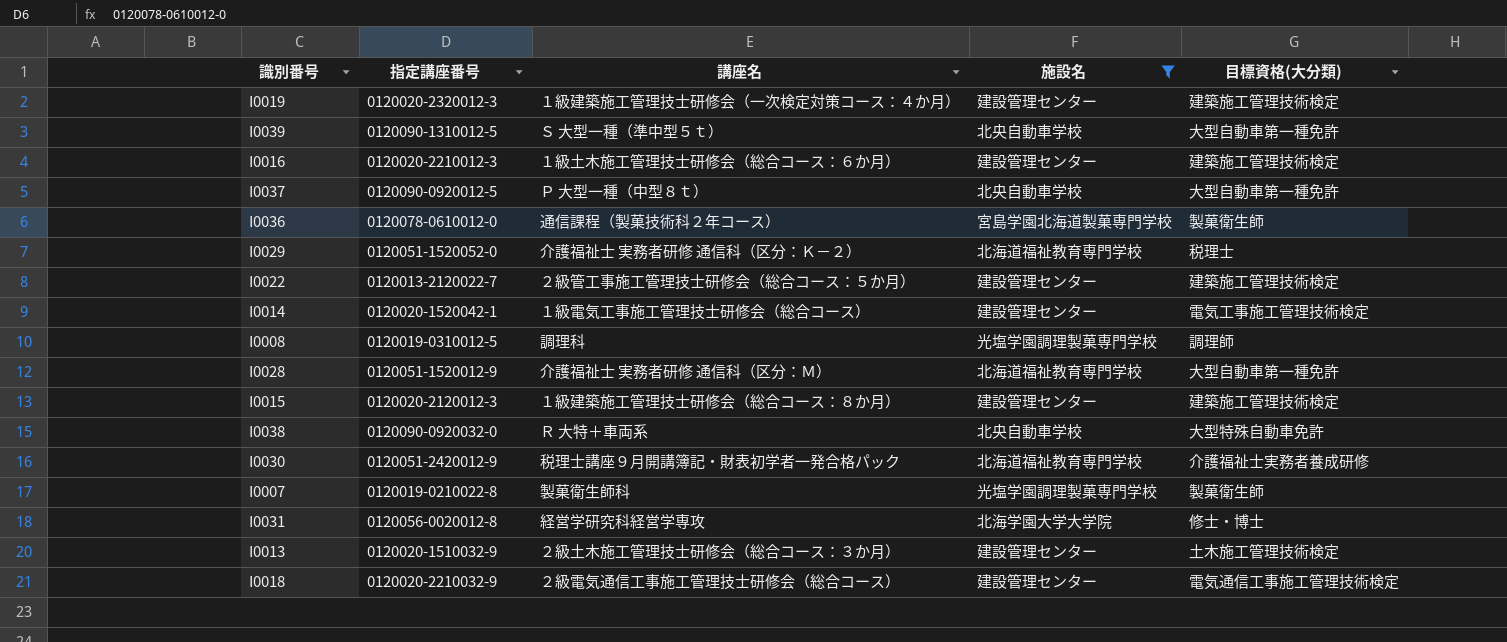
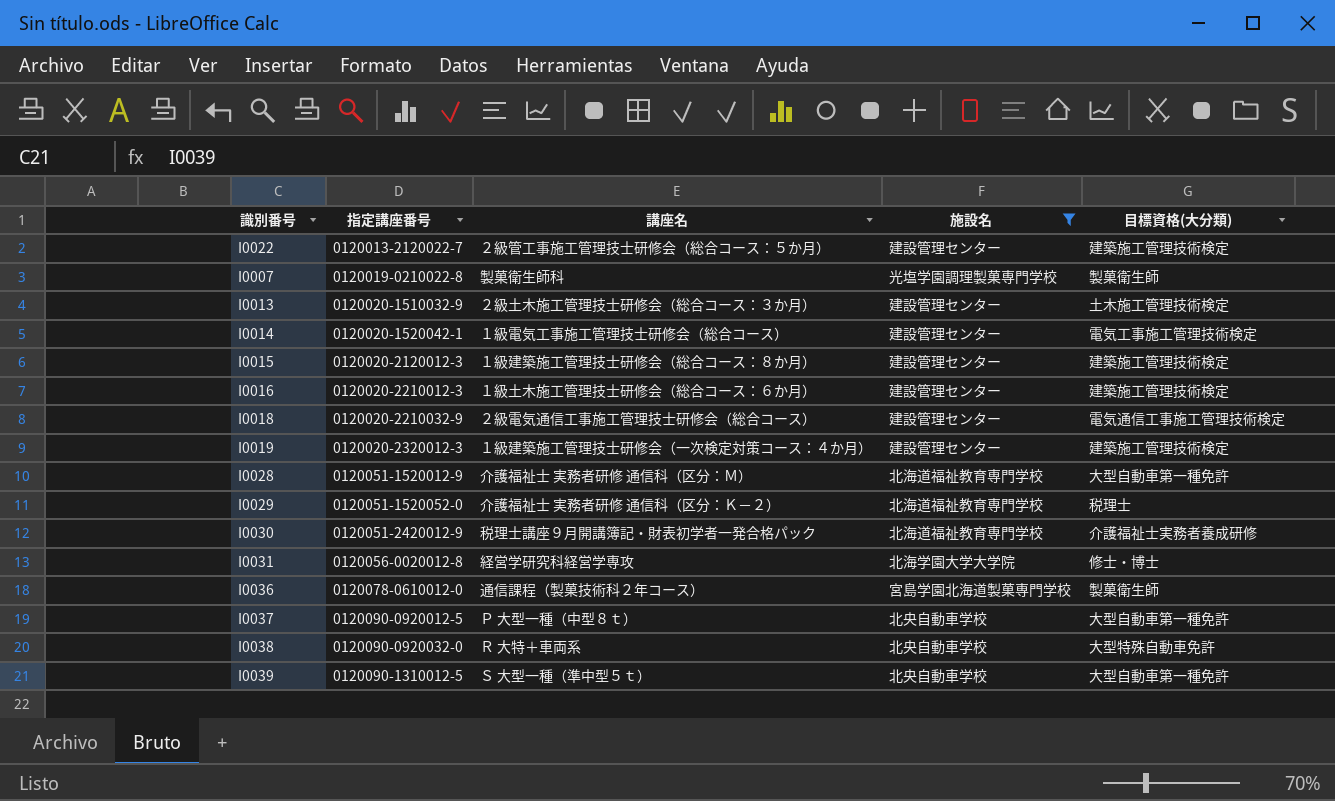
row order: none -> 指定講座番号 ascending
row I0008: 0120019-0310012-5 | 調理科 | 光塩学園調理製菓専門学校 | 調理師 -> none

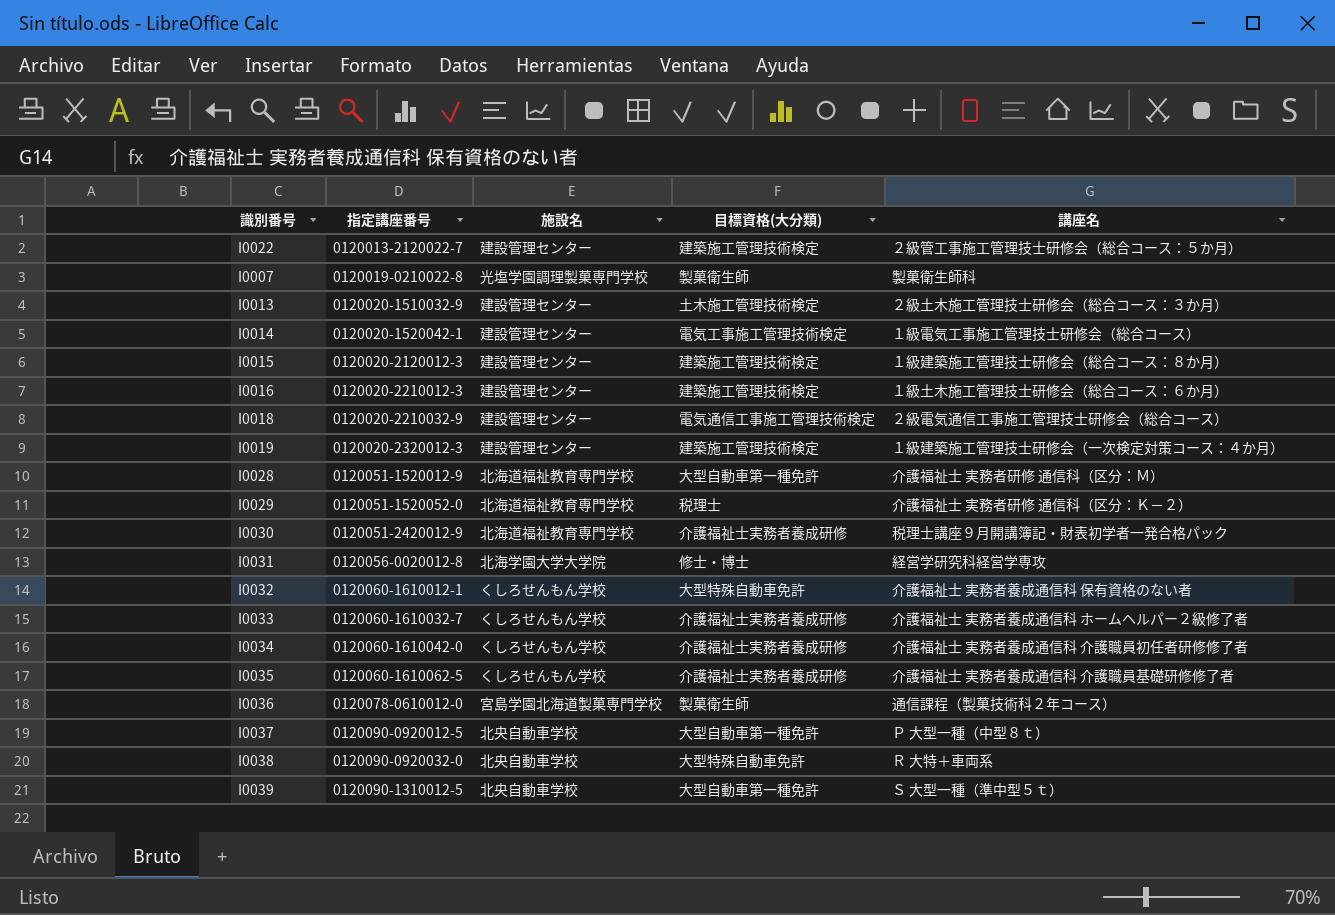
filter: 施設名 != くしろせんもん学校 -> none
column 講座名 | position: 3 -> 5

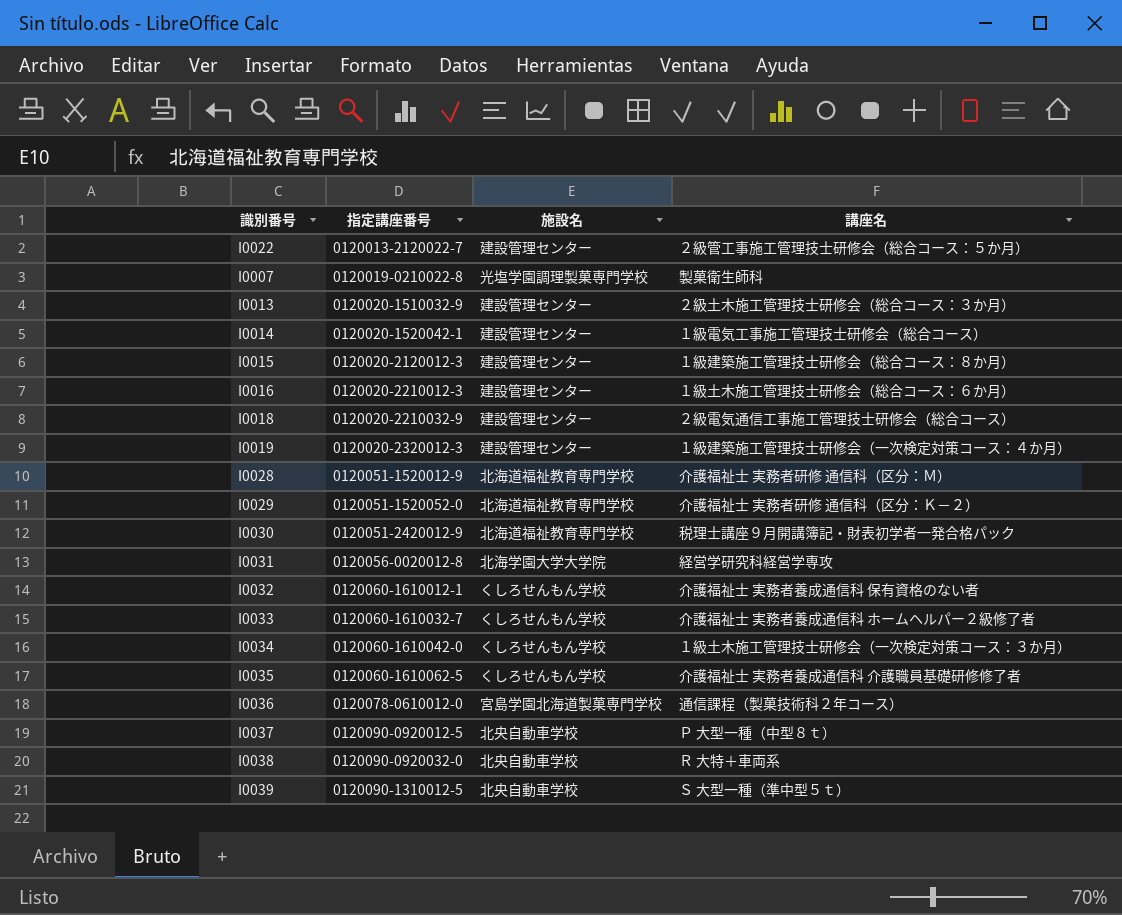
column 目標資格(大分類) | position: 4 -> none
I0034 | 講座名: 介護福祉士 実務者養成通信科 介護職員初任者研修修了者 -> １級土木施工管理技士研修会（一次検定対策コース：３か月）

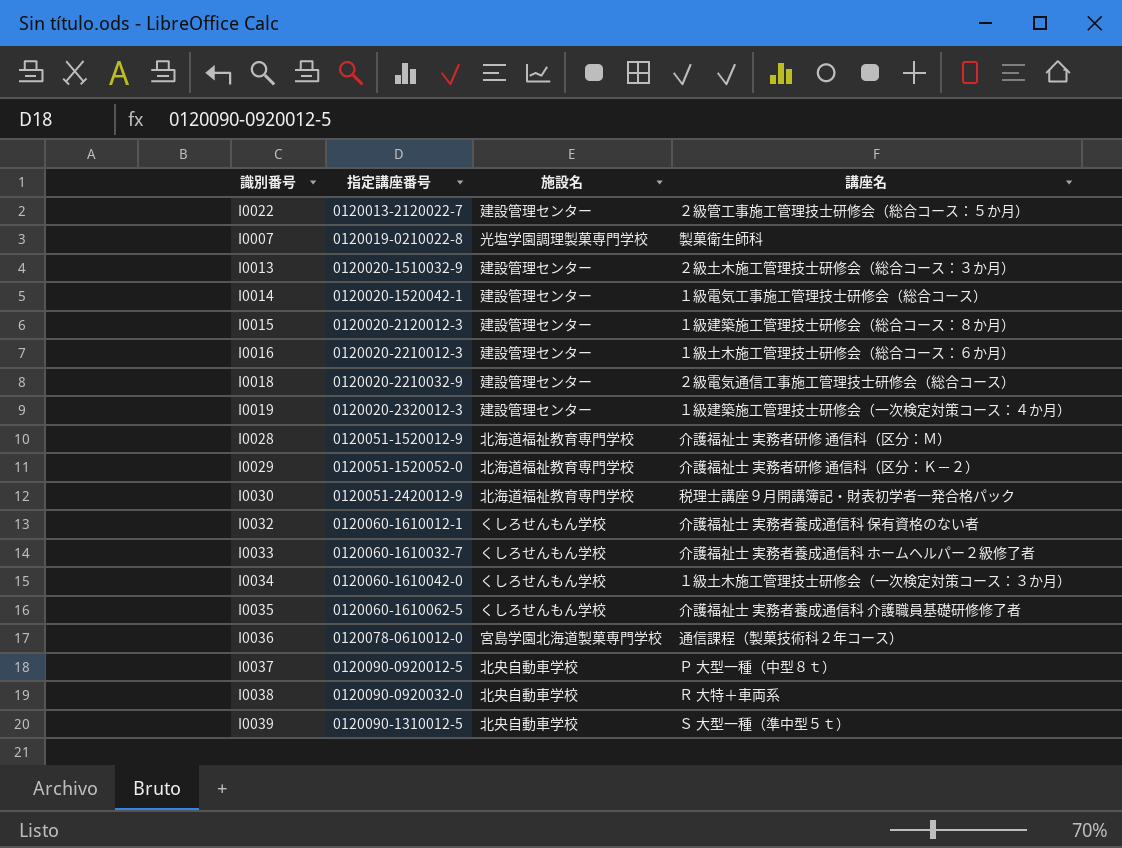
row I0031: 0120056-0020012-8 | 北海学園大学大学院 | 経営学研究科経営学専攻 -> none

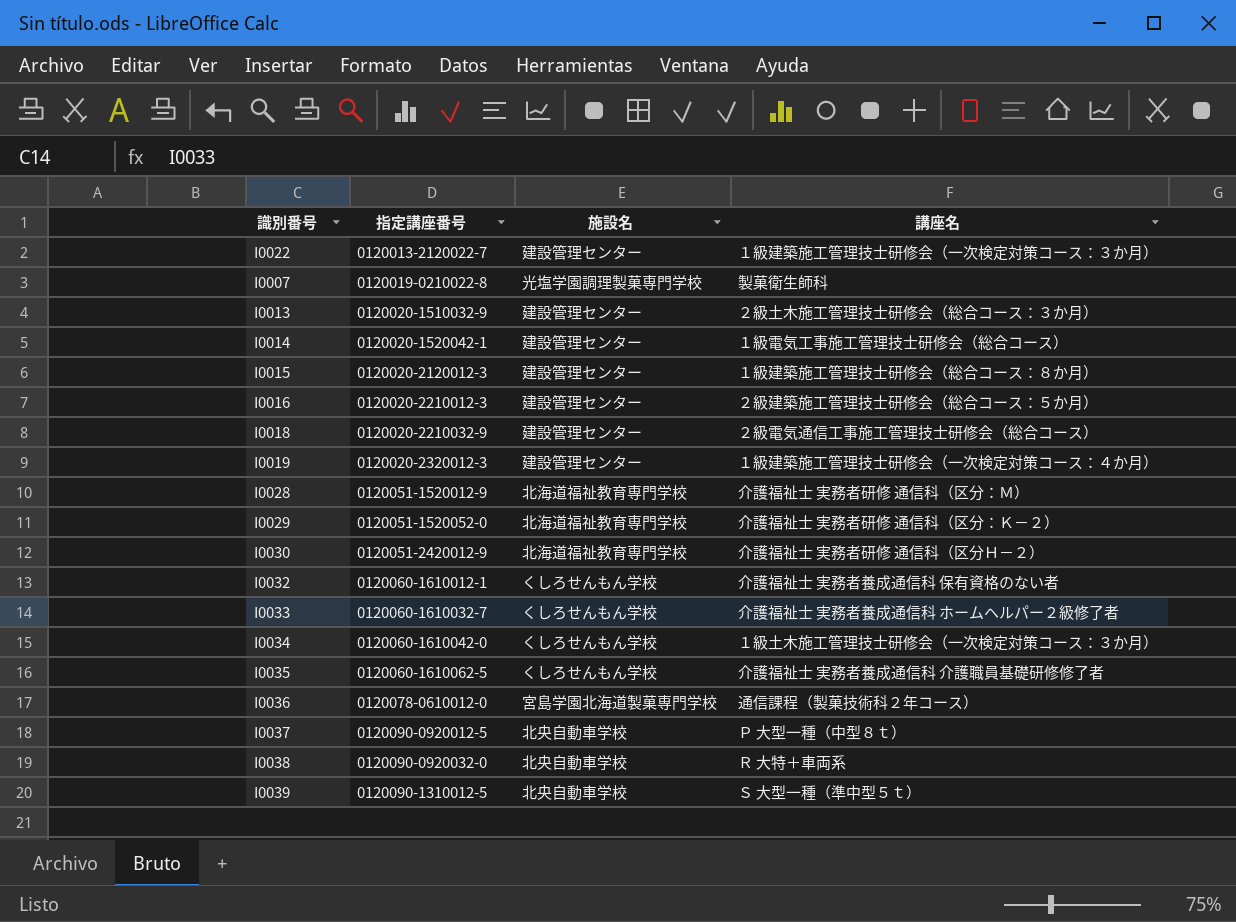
I0022 | 講座名: ２級管工事施工管理技士研修会（総合コース：５か月） -> １級建築施工管理技士研修会（一次検定対策コース：３か月）
I0016 | 講座名: １級土木施工管理技士研修会（総合コース：６か月） -> ２級建築施工管理技士研修会（総合コース：５か月）
I0030 | 講座名: 税理士講座９月開講簿記・財表初学者一発合格パック -> 介護福祉士 実務者研修 通信科（区分Ｈ－２）

